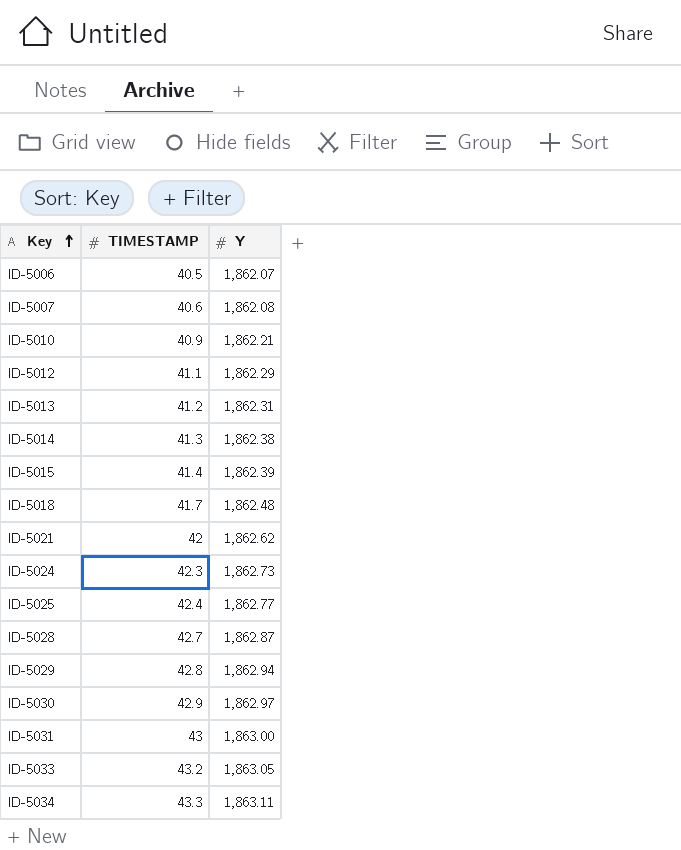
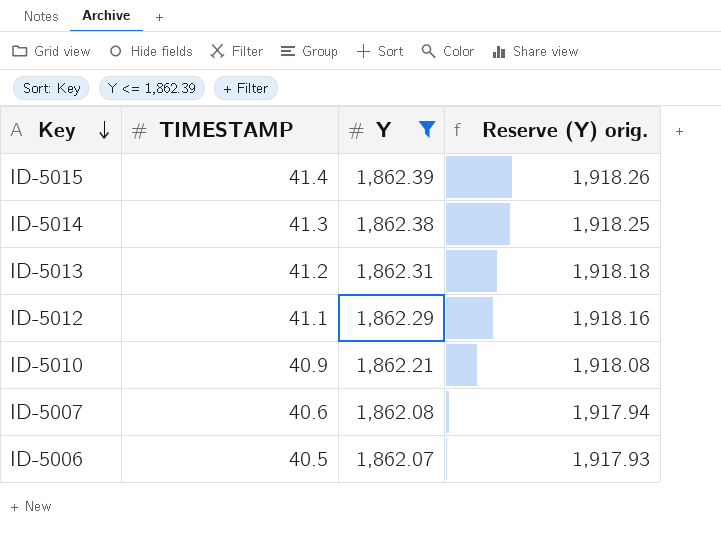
filter: none -> Y <= 1,862.39
row order: Key ascending -> Key descending
column Reserve (Y) orig. | formula: none -> [Y] * 1.03

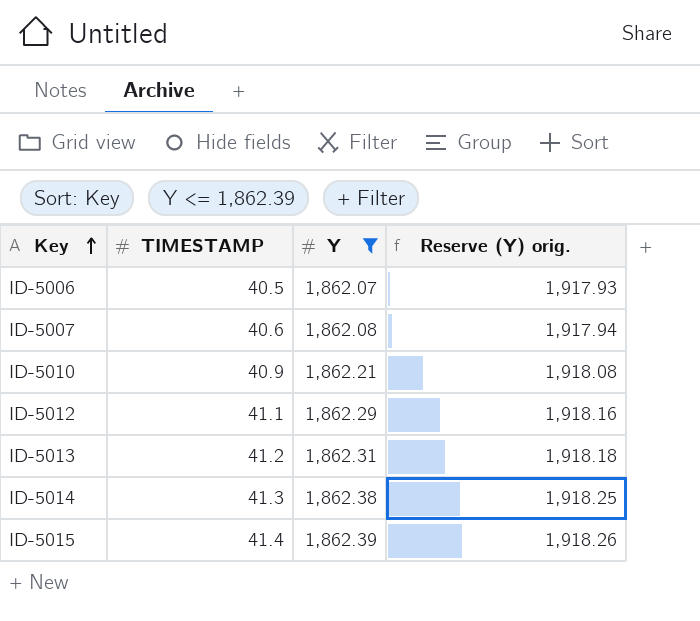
row order: Key descending -> Key ascending

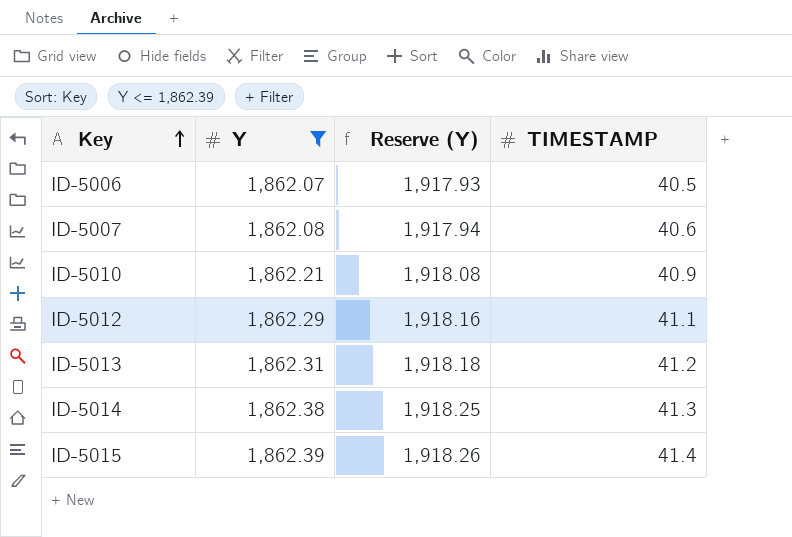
column name: Reserve (Y) orig. -> Reserve (Y)
column TIMESTAMP | position: 2 -> 4

